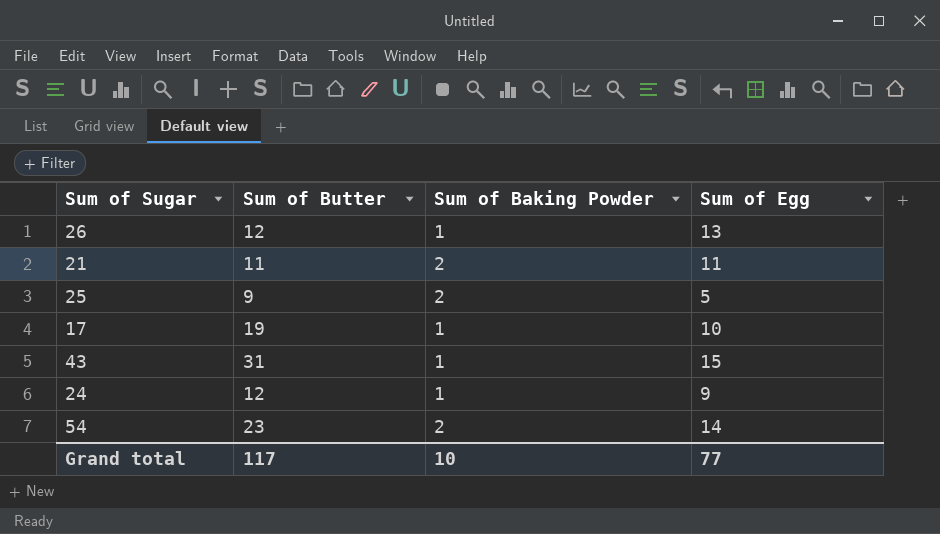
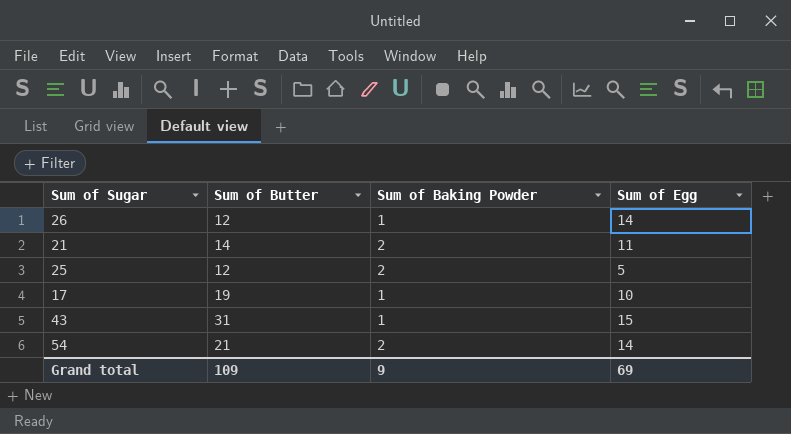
row 24: 12 | 1 | 9 -> none
26 | Sum of Egg: 13 -> 14
21 | Sum of Butter: 11 -> 14
25 | Sum of Butter: 9 -> 12
54 | Sum of Butter: 23 -> 21
Grand total | Sum of Butter: 117 -> 109
Grand total | Sum of Baking Powder: 10 -> 9
Grand total | Sum of Egg: 77 -> 69

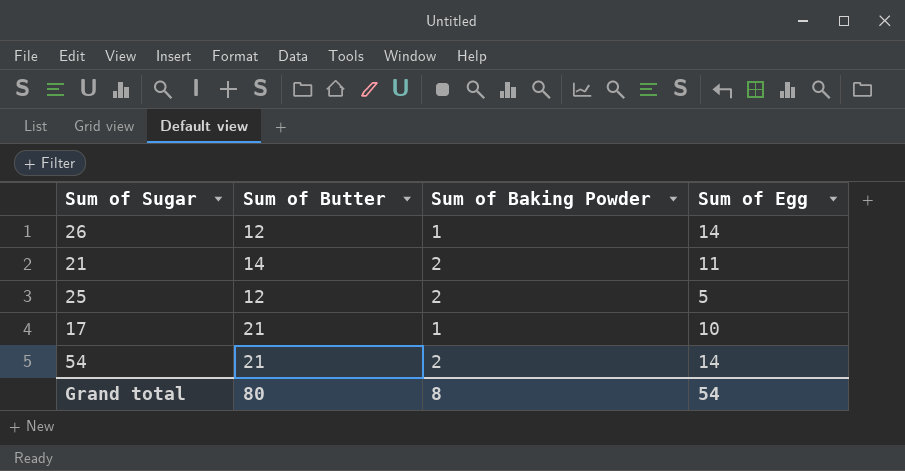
row 43: 31 | 1 | 15 -> none
17 | Sum of Butter: 19 -> 21
Grand total | Sum of Butter: 109 -> 80
Grand total | Sum of Baking Powder: 9 -> 8
Grand total | Sum of Egg: 69 -> 54

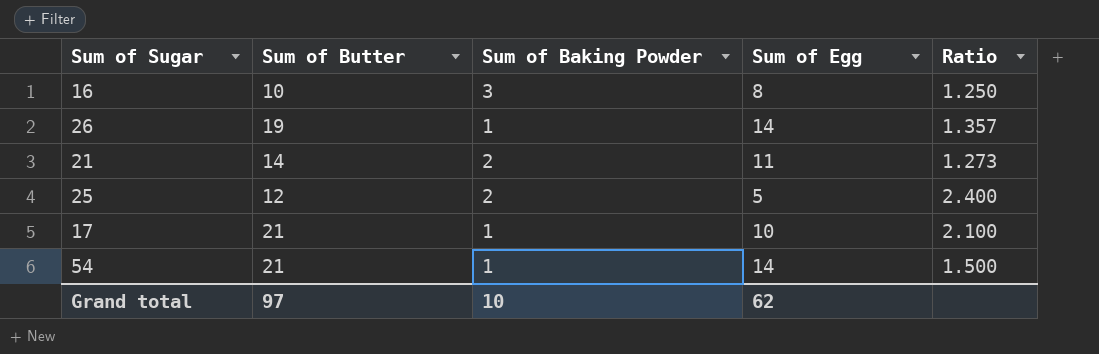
column Ratio | formula: none -> [Sum of Butter] / [Sum of Egg]
row 16: none -> 10 | 3 | 8 | 1.250
26 | Sum of Butter: 12 -> 19
54 | Sum of Baking Powder: 2 -> 1
Grand total | Sum of Butter: 80 -> 97
Grand total | Sum of Baking Powder: 8 -> 10
Grand total | Sum of Egg: 54 -> 62

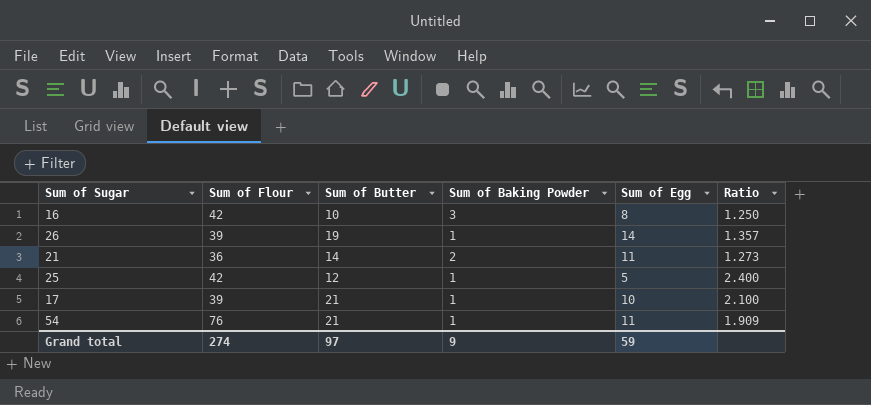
column Sum of Flour | position: none -> 2
25 | Sum of Baking Powder: 2 -> 1
54 | Sum of Egg: 14 -> 11
54 | Ratio: 1.500 -> 1.909
Grand total | Sum of Baking Powder: 10 -> 9
Grand total | Sum of Egg: 62 -> 59

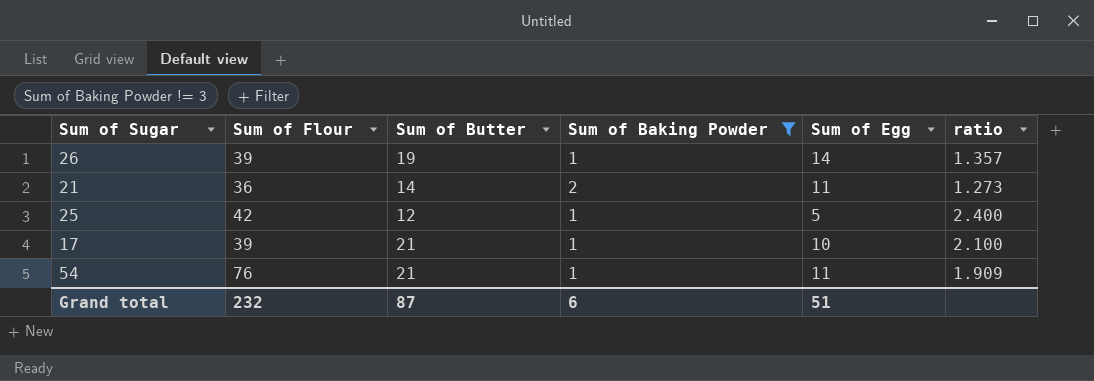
filter: none -> Sum of Baking Powder != 3
column name: Ratio -> ratio
Grand total | Sum of Flour: 274 -> 232
Grand total | Sum of Butter: 97 -> 87
Grand total | Sum of Baking Powder: 9 -> 6
Grand total | Sum of Egg: 59 -> 51

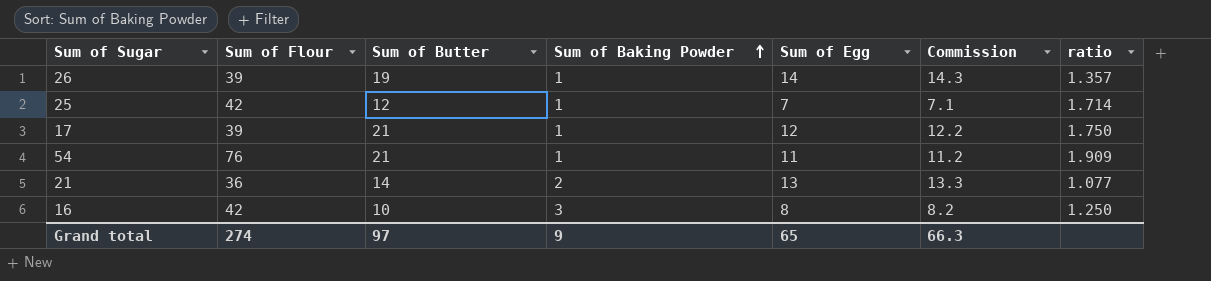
filter: Sum of Baking Powder != 3 -> none
row order: none -> Sum of Baking Powder ascending
column Commission | formula: none -> [Sum of Egg] * 1.02
25 | Sum of Egg: 5 -> 7
25 | ratio: 2.400 -> 1.714
17 | Sum of Egg: 10 -> 12
17 | ratio: 2.100 -> 1.750
21 | Sum of Egg: 11 -> 13
21 | ratio: 1.273 -> 1.077
Grand total | Sum of Flour: 232 -> 274
Grand total | Sum of Butter: 87 -> 97
Grand total | Sum of Baking Powder: 6 -> 9
Grand total | Sum of Egg: 51 -> 65

